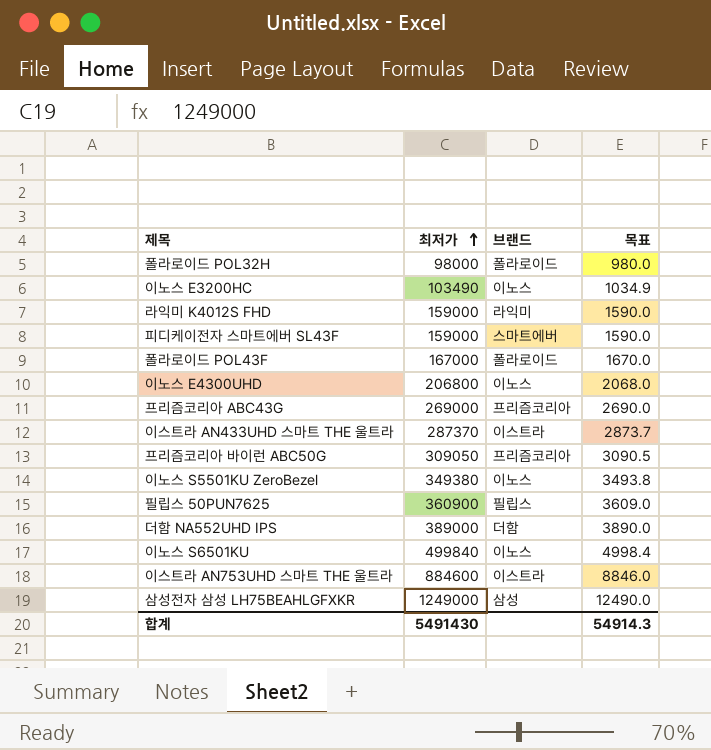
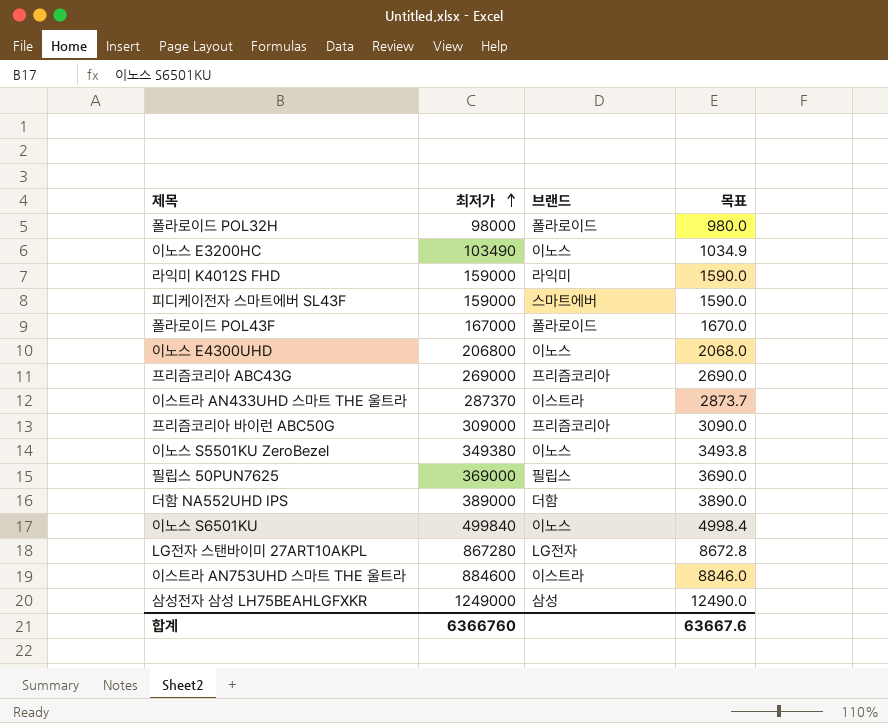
프리즘코리아 바이런 ABC50G | 최저가: 309050 -> 309000
프리즘코리아 바이런 ABC50G | 목표: 3090.5 -> 3090.0
필립스 50PUN7625 | 최저가: 360900 -> 369000
필립스 50PUN7625 | 목표: 3609.0 -> 3690.0
row LG전자 스탠바이미 27ART10AKPL: none -> 867280 | LG전자 | 8672.8
합계 | 최저가: 5491430 -> 6366760
합계 | 목표: 54914.3 -> 63667.6

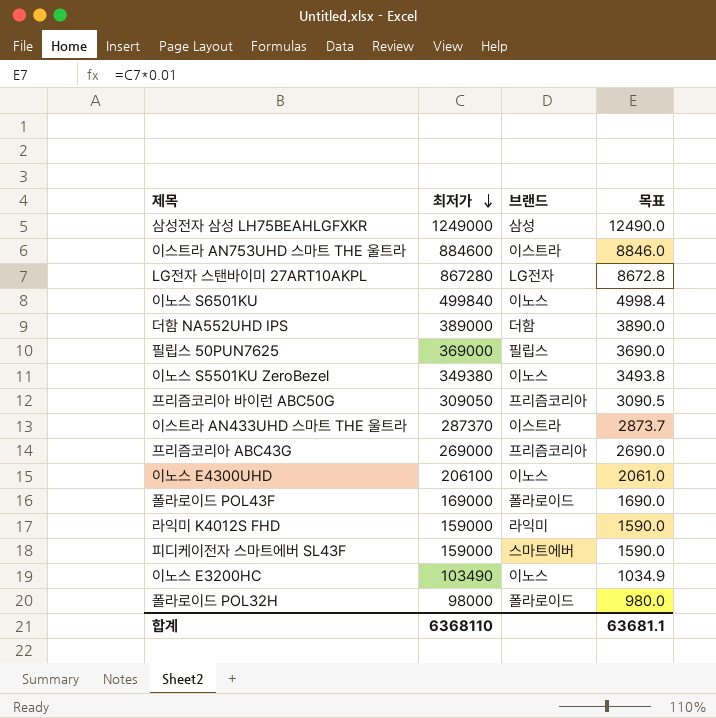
row order: 최저가 ascending -> 최저가 descending
프리즘코리아 바이런 ABC50G | 최저가: 309000 -> 309050
프리즘코리아 바이런 ABC50G | 목표: 3090.0 -> 3090.5
이노스 E4300UHD | 최저가: 206800 -> 206100
이노스 E4300UHD | 목표: 2068.0 -> 2061.0
폴라로이드 POL43F | 최저가: 167000 -> 169000
폴라로이드 POL43F | 목표: 1670.0 -> 1690.0
합계 | 최저가: 6366760 -> 6368110
합계 | 목표: 63667.6 -> 63681.1

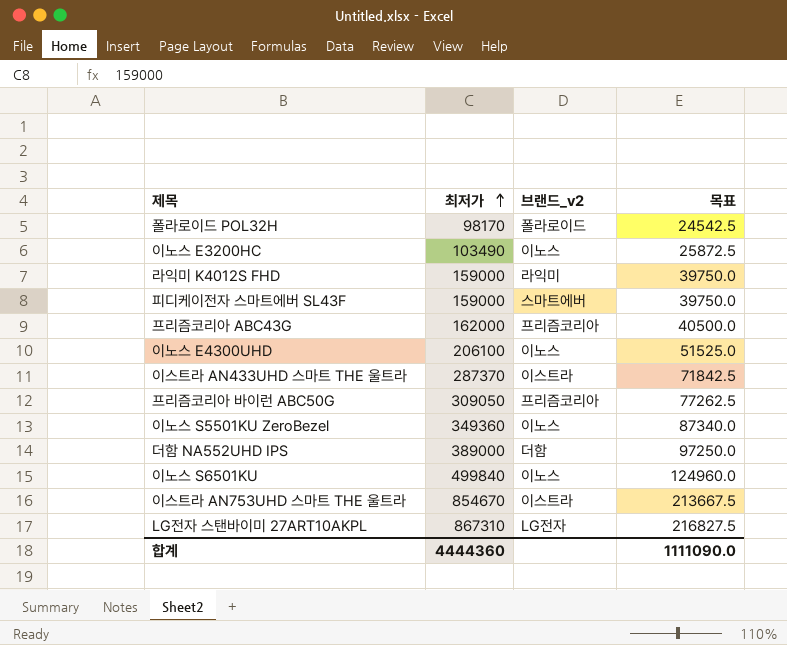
row order: 최저가 descending -> 최저가 ascending
column name: 브랜드 -> 브랜드_v2
column 목표 | formula: [최저가] * 0.01 -> [최저가] * 0.25
row 삼성전자 삼성 LH75BEAHLGFXKR: 1249000 | 삼성 | 12490.0 -> none
row 필립스 50PUN7625: 369000 | 필립스 | 3690.0 -> none
row 폴라로이드 POL43F: 169000 | 폴라로이드 | 1690.0 -> none
폴라로이드 POL32H | 최저가: 98000 -> 98170
프리즘코리아 ABC43G | 최저가: 269000 -> 162000
이노스 S5501KU ZeroBezel | 최저가: 349380 -> 349360
이스트라 AN753UHD 스마트 THE 울트라 | 최저가: 884600 -> 854670
LG전자 스탠바이미 27ART10AKPL | 최저가: 867280 -> 867310
합계 | 최저가: 6368110 -> 4444360
합계 | 목표: 63681.1 -> 1111090.0

